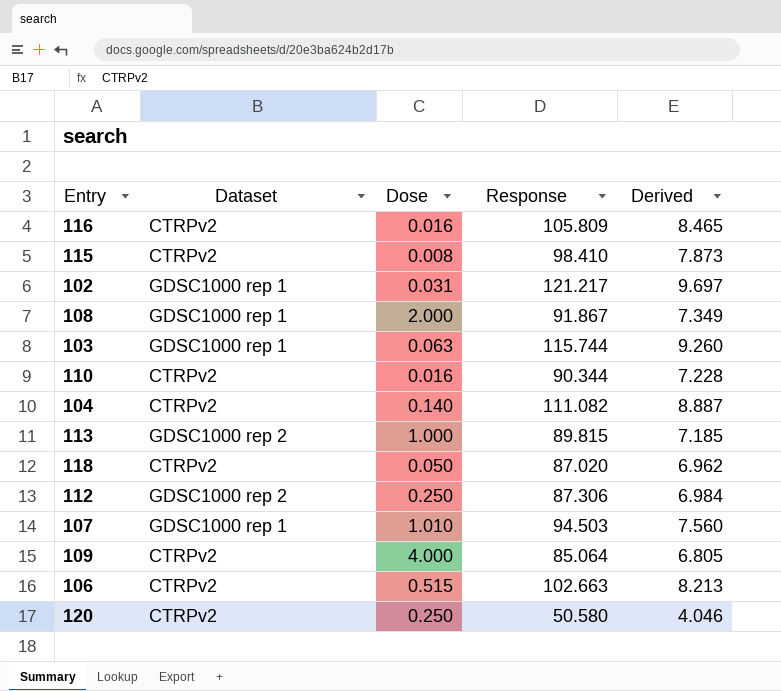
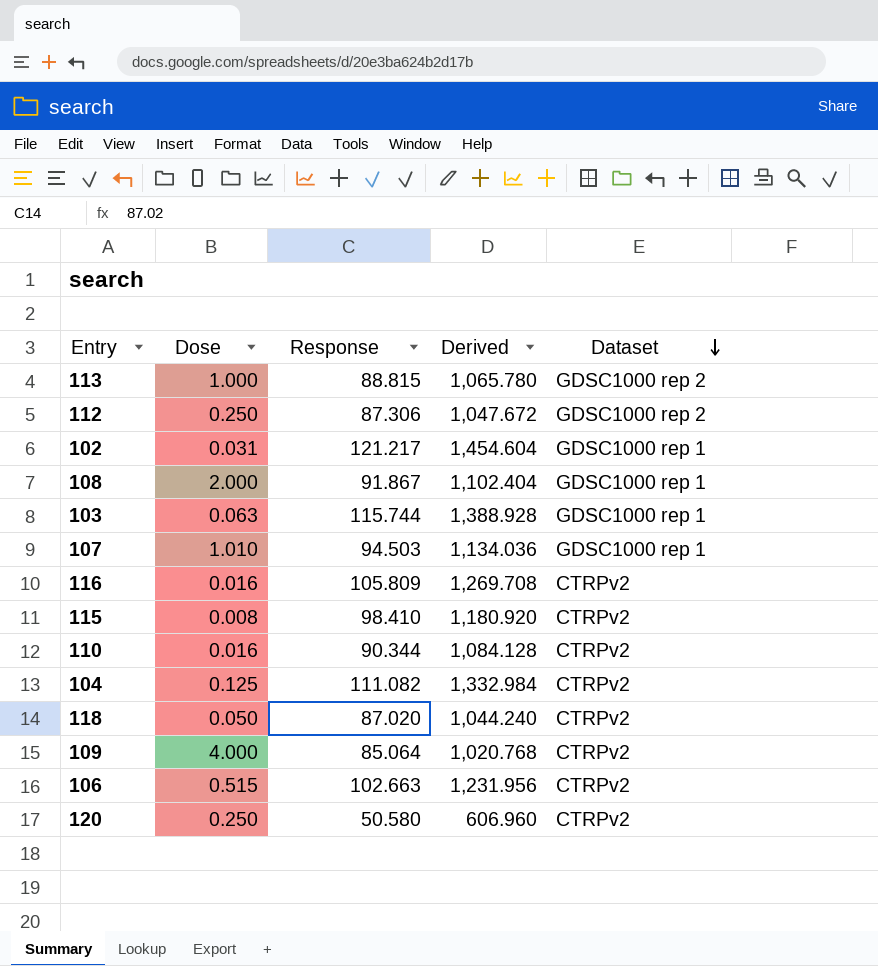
row order: none -> Dataset descending
column Derived | formula: [Response] * 0.08 -> [Response] * 12
column Dataset | position: 2 -> 5
113 | Response: 89.815 -> 88.815
104 | Dose: 0.140 -> 0.125

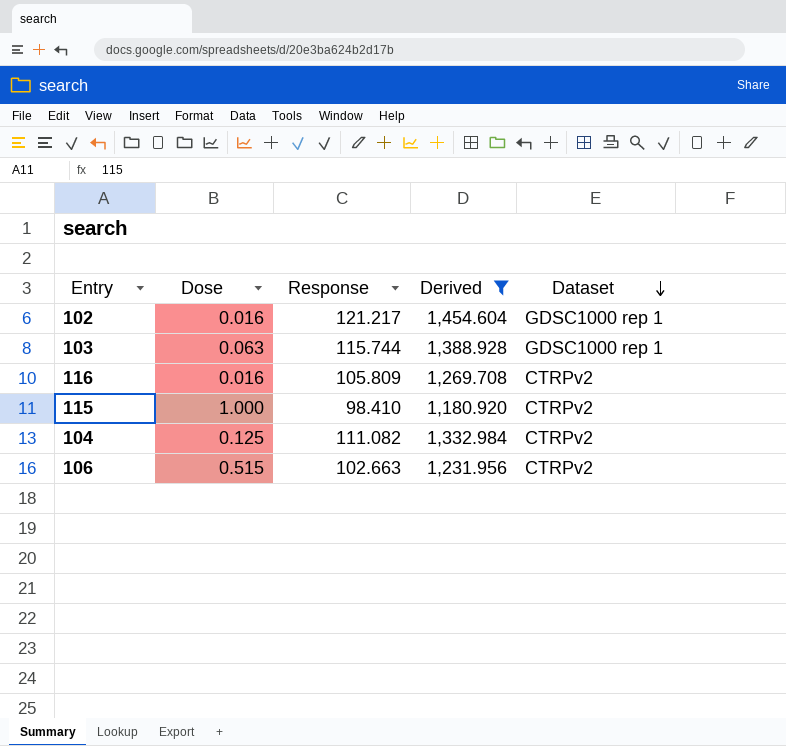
filter: none -> Derived >= 1,180.920
102 | Dose: 0.031 -> 0.016
115 | Dose: 0.008 -> 1.000

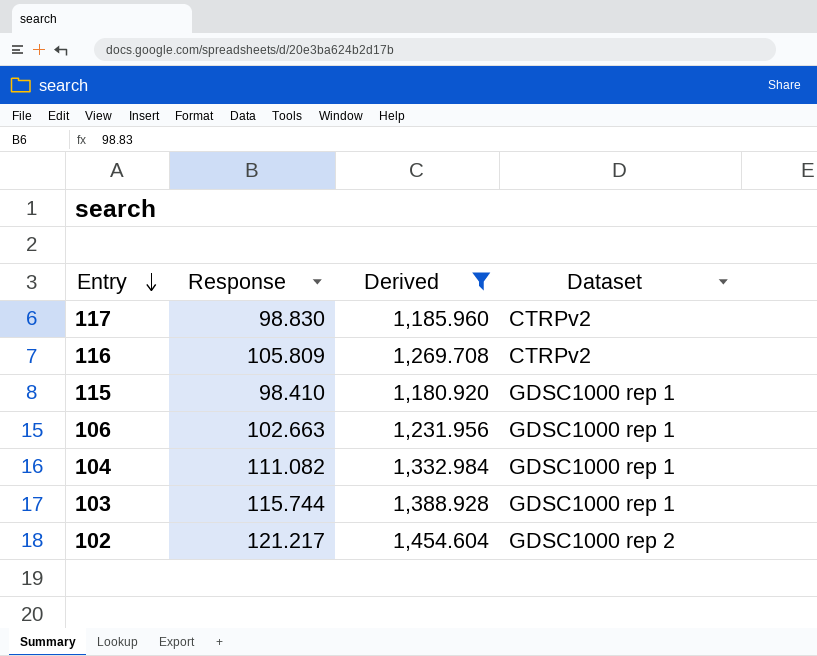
row order: Dataset descending -> Entry descending
column Dose | position: 2 -> none
row 117: none -> 98.830 | 1,185.960 | CTRPv2
115 | Dataset: CTRPv2 -> GDSC1000 rep 1
106 | Dataset: CTRPv2 -> GDSC1000 rep 1
104 | Dataset: CTRPv2 -> GDSC1000 rep 1
102 | Dataset: GDSC1000 rep 1 -> GDSC1000 rep 2

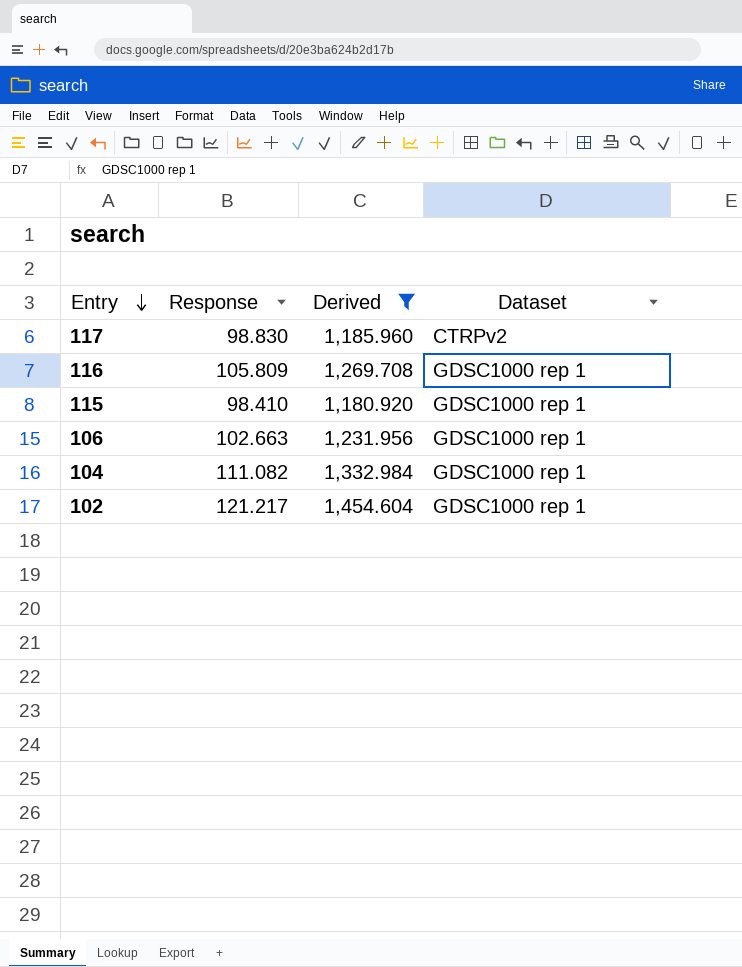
row 103: 115.744 | 1,388.928 | GDSC1000 rep 1 -> none
116 | Dataset: CTRPv2 -> GDSC1000 rep 1
102 | Dataset: GDSC1000 rep 2 -> GDSC1000 rep 1

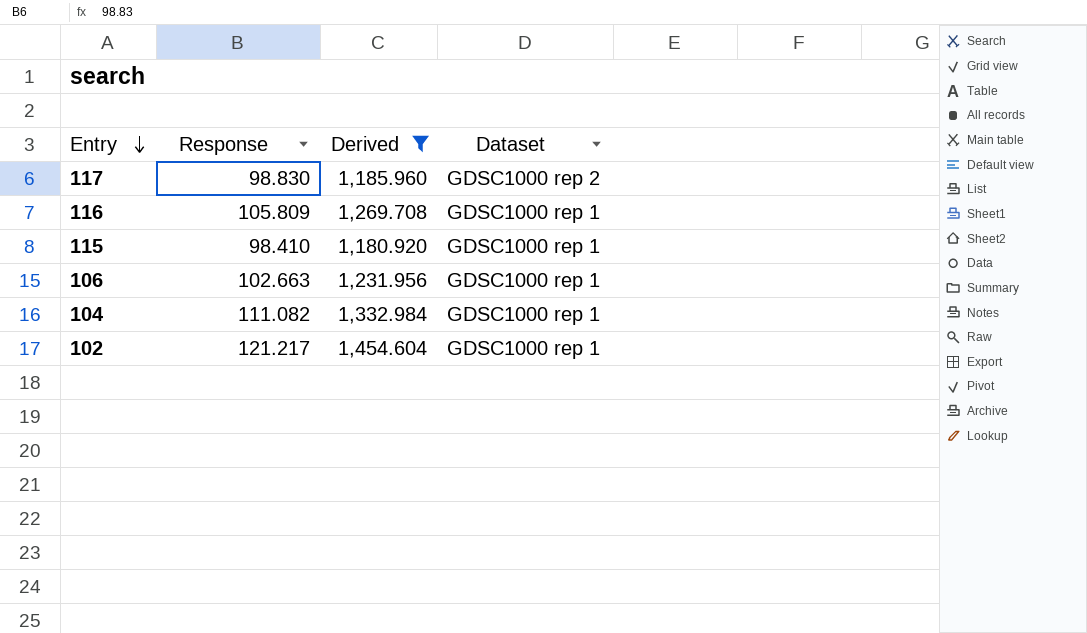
117 | Dataset: CTRPv2 -> GDSC1000 rep 2

